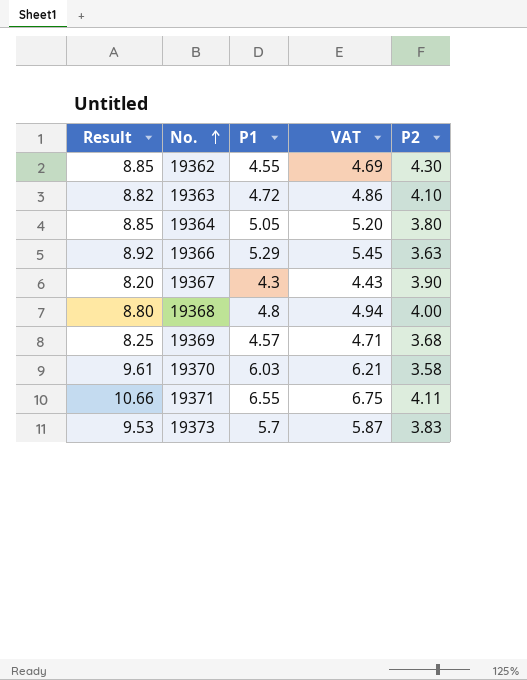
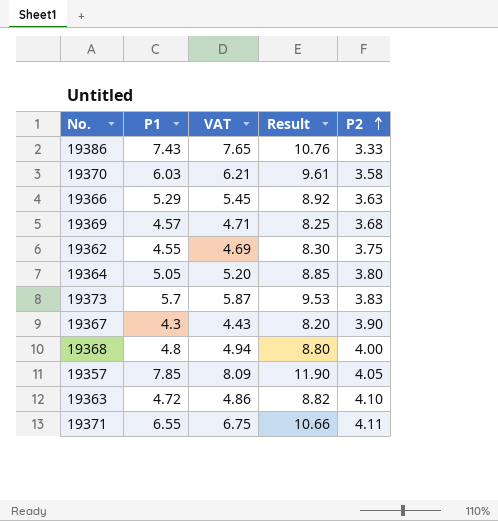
row order: No. ascending -> P2 ascending
column Result | position: 1 -> 4
row 19386: none -> 7.43 | 7.65 | 10.76 | 3.33
19362 | Result: 8.85 -> 8.30
19362 | P2: 4.30 -> 3.75
row 19357: none -> 7.85 | 8.09 | 11.90 | 4.05

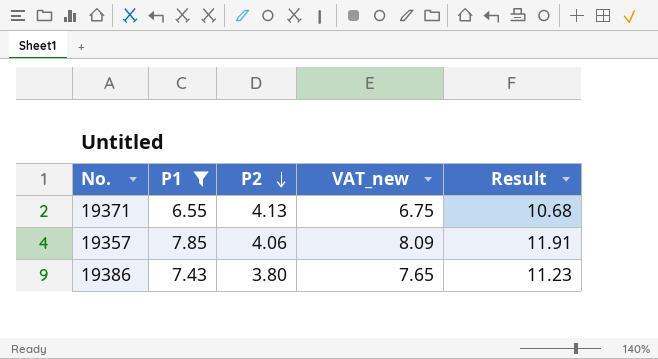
filter: none -> P1 >= 6.55
row order: P2 ascending -> P2 descending
column P2 | position: 5 -> 3
column name: VAT -> VAT_new
19371 | P2: 4.11 -> 4.13
19371 | Result: 10.66 -> 10.68
19357 | P2: 4.05 -> 4.06
19357 | Result: 11.90 -> 11.91
19386 | P2: 3.33 -> 3.80
19386 | Result: 10.76 -> 11.23

